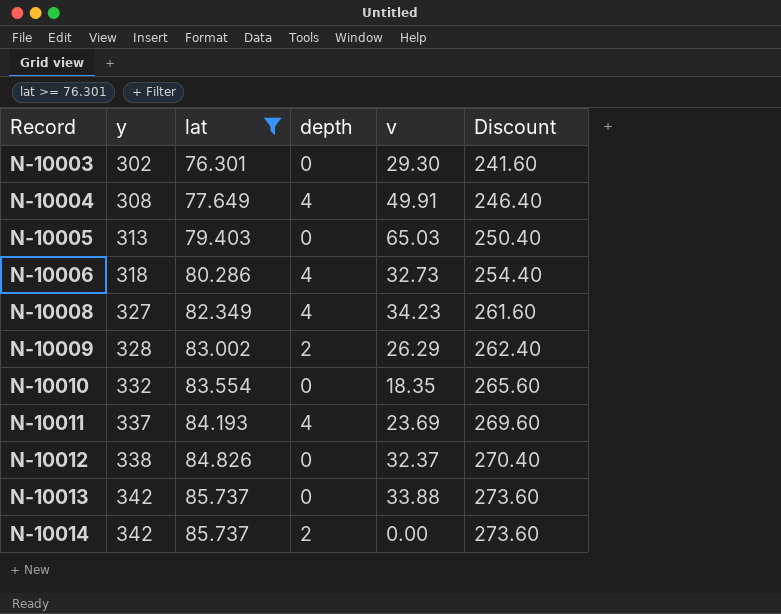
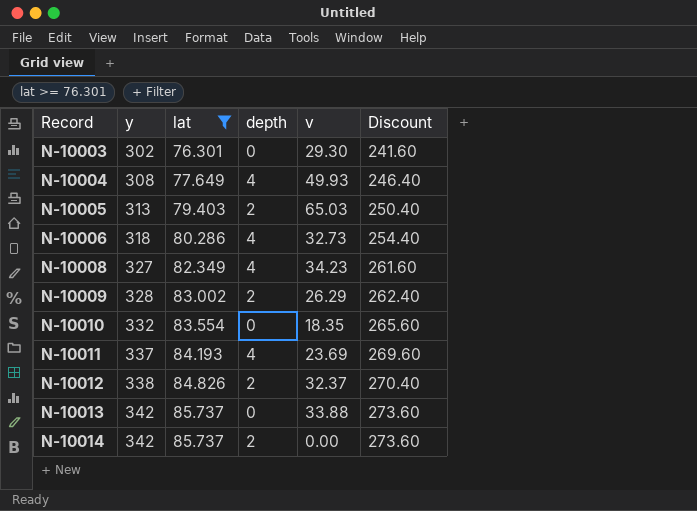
N-10004 | v: 49.91 -> 49.93
N-10005 | depth: 0 -> 2
N-10012 | depth: 0 -> 2

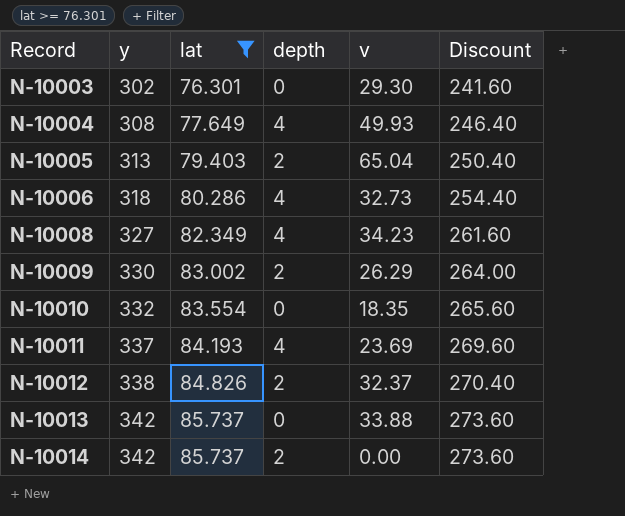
N-10005 | v: 65.03 -> 65.04
N-10009 | y: 328 -> 330
N-10009 | Discount: 262.40 -> 264.00

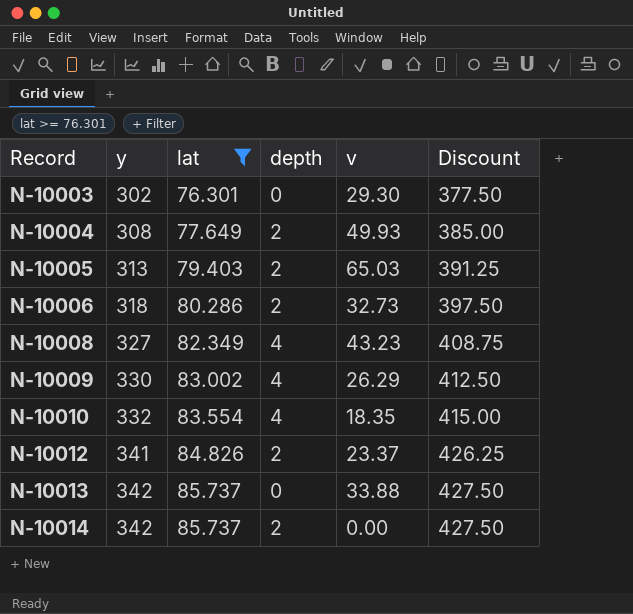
column Discount | formula: [y] * 0.8 -> [y] * 1.25
row N-10011: 337 | 84.193 | 4 | 23.69 | 269.60 -> none
N-10004 | depth: 4 -> 2
N-10005 | v: 65.04 -> 65.03
N-10006 | depth: 4 -> 2
N-10008 | v: 34.23 -> 43.23
N-10009 | depth: 2 -> 4
N-10010 | depth: 0 -> 4
N-10012 | y: 338 -> 341
N-10012 | v: 32.37 -> 23.37

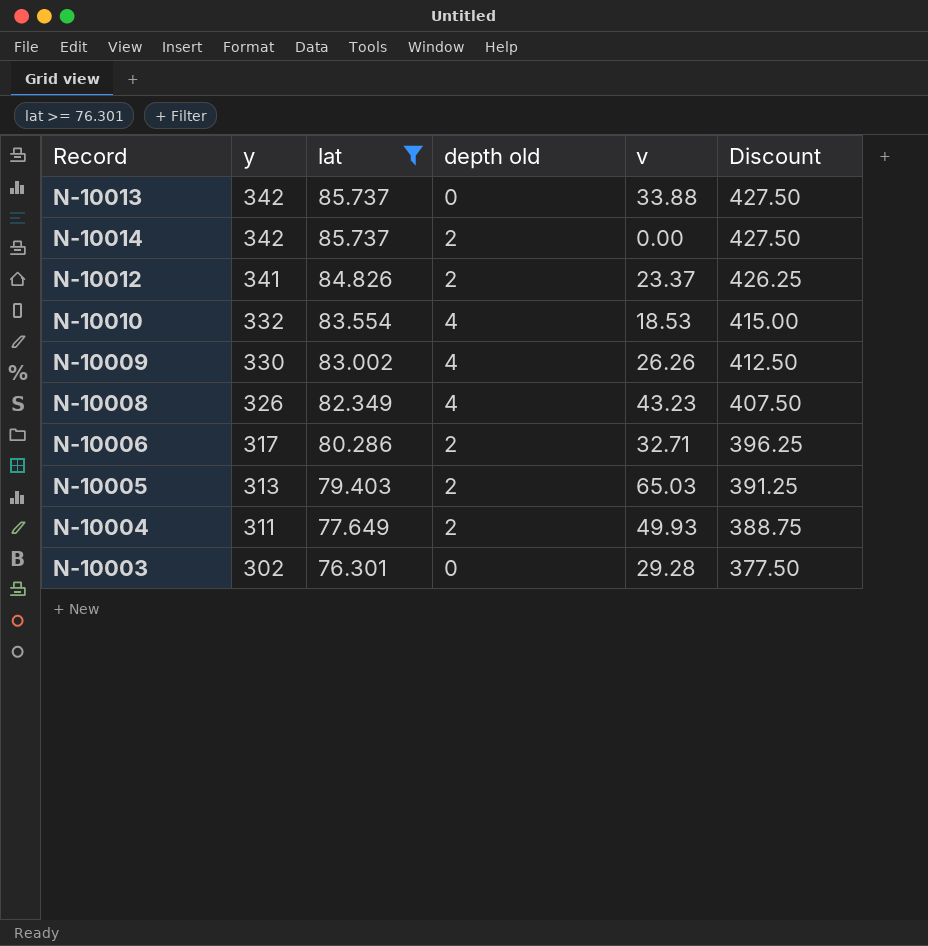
row order: Record ascending -> y descending
column name: depth -> depth old
N-10010 | v: 18.35 -> 18.53
N-10009 | v: 26.29 -> 26.26
N-10008 | y: 327 -> 326
N-10008 | Discount: 408.75 -> 407.50
N-10006 | y: 318 -> 317
N-10006 | v: 32.73 -> 32.71
N-10006 | Discount: 397.50 -> 396.25
N-10004 | y: 308 -> 311
N-10004 | Discount: 385.00 -> 388.75
N-10003 | v: 29.30 -> 29.28

